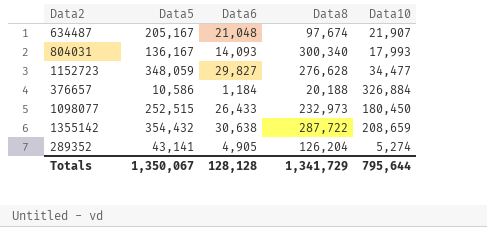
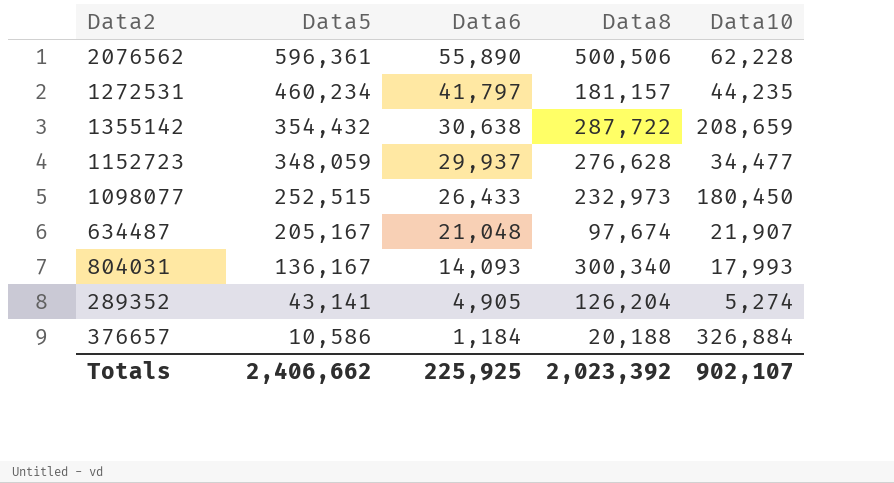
row order: none -> Data5 descending
row 2076562: none -> 596,361 | 55,890 | 500,506 | 62,228
row 1272531: none -> 460,234 | 41,797 | 181,157 | 44,235
1152723 | Data6: 29,827 -> 29,937
Totals | Data5: 1,350,067 -> 2,406,662
Totals | Data6: 128,128 -> 225,925
Totals | Data8: 1,341,729 -> 2,023,392
Totals | Data10: 795,644 -> 902,107

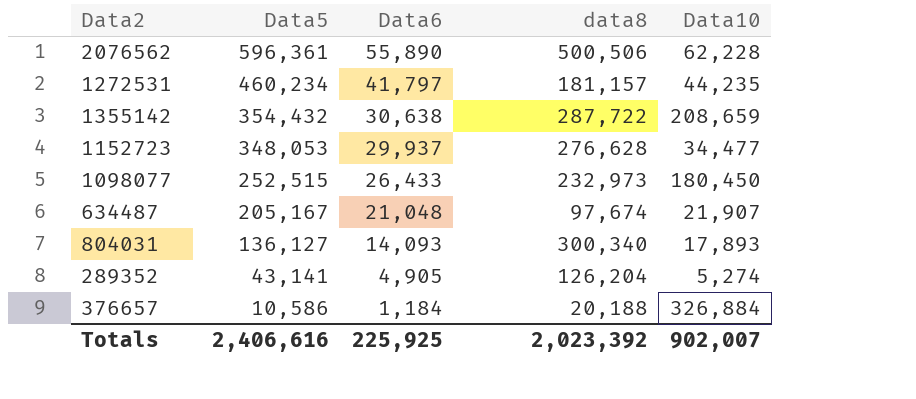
column name: Data8 -> data8
1152723 | Data5: 348,059 -> 348,053
804031 | Data5: 136,167 -> 136,127
804031 | Data10: 17,993 -> 17,893
Totals | Data5: 2,406,662 -> 2,406,616
Totals | Data10: 902,107 -> 902,007

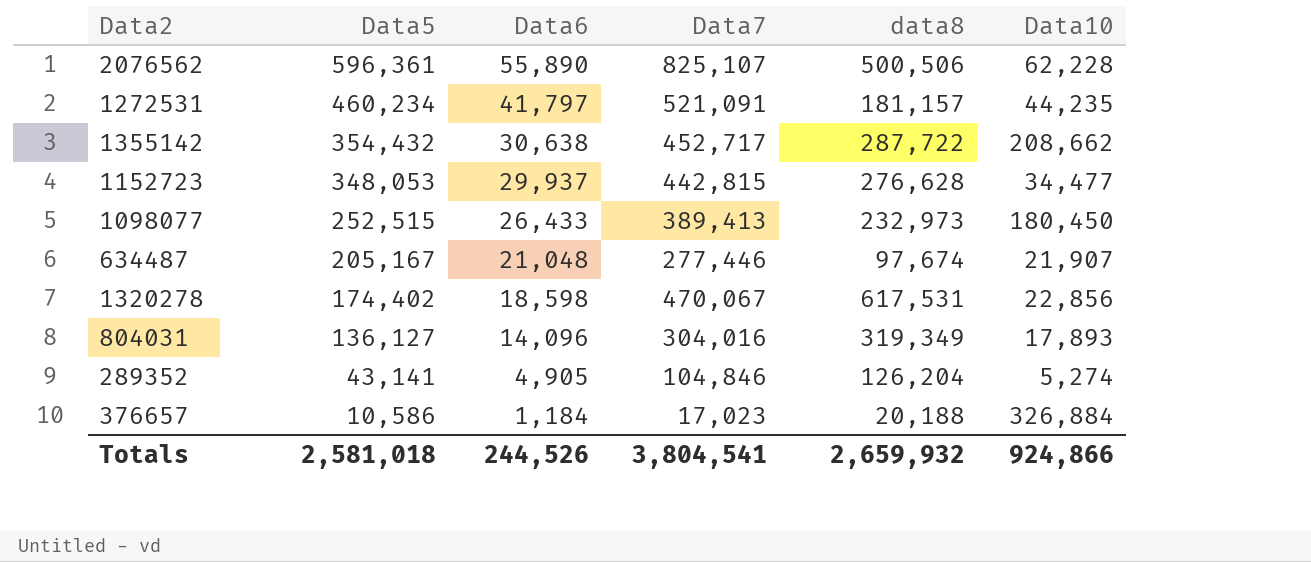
column Data7 | position: none -> 4
1355142 | Data10: 208,659 -> 208,662
row 1320278: none -> 174,402 | 18,598 | 470,067 | 617,531 | 22,856
804031 | Data6: 14,093 -> 14,096
804031 | data8: 300,340 -> 319,349
Totals | Data5: 2,406,616 -> 2,581,018
Totals | Data6: 225,925 -> 244,526
Totals | data8: 2,023,392 -> 2,659,932
Totals | Data10: 902,007 -> 924,866

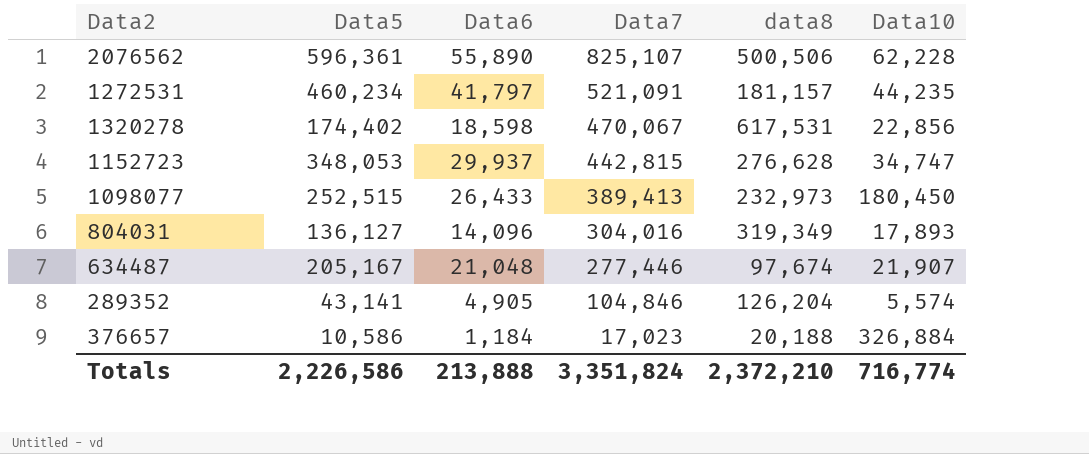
row order: Data5 descending -> Data7 descending
row 1355142: 354,432 | 30,638 | 452,717 | 287,722 | 208,662 -> none
1152723 | Data10: 34,477 -> 34,747
289352 | Data10: 5,274 -> 5,574
Totals | Data5: 2,581,018 -> 2,226,586
Totals | Data6: 244,526 -> 213,888
Totals | Data7: 3,804,541 -> 3,351,824
Totals | data8: 2,659,932 -> 2,372,210
Totals | Data10: 924,866 -> 716,774

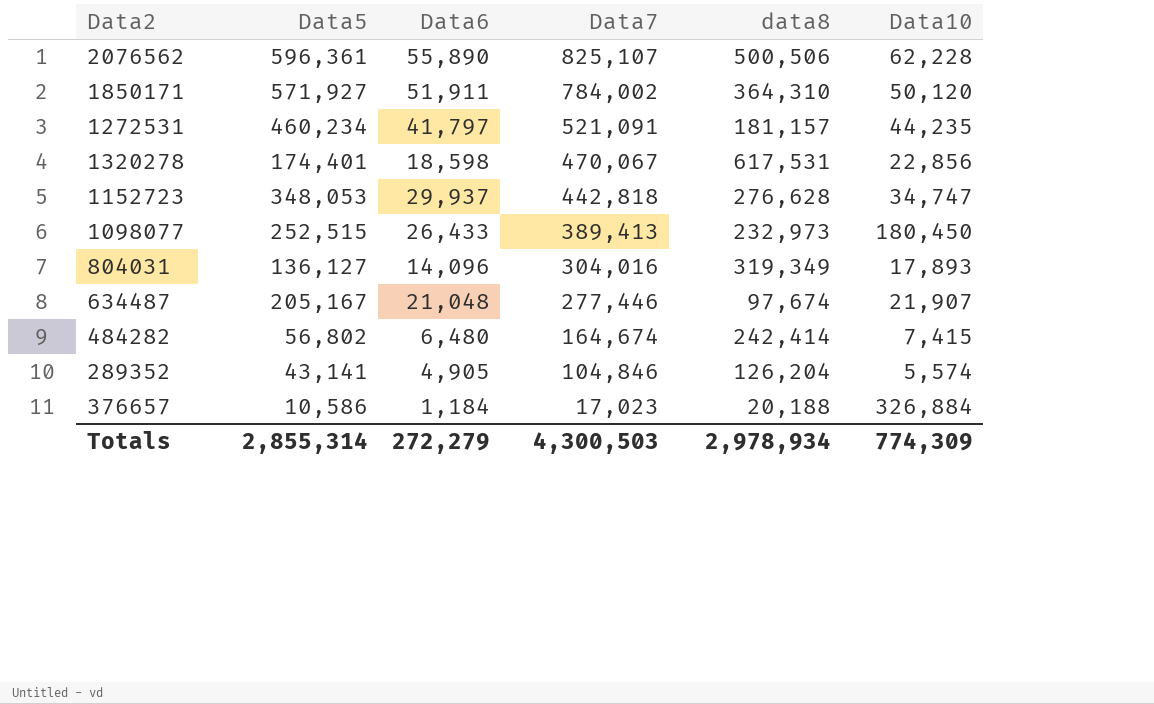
row 1850171: none -> 571,927 | 51,911 | 784,002 | 364,310 | 50,120
1320278 | Data5: 174,402 -> 174,401
1152723 | Data7: 442,815 -> 442,818
row 484282: none -> 56,802 | 6,480 | 164,674 | 242,414 | 7,415
Totals | Data5: 2,226,586 -> 2,855,314
Totals | Data6: 213,888 -> 272,279
Totals | Data7: 3,351,824 -> 4,300,503
Totals | data8: 2,372,210 -> 2,978,934
Totals | Data10: 716,774 -> 774,309

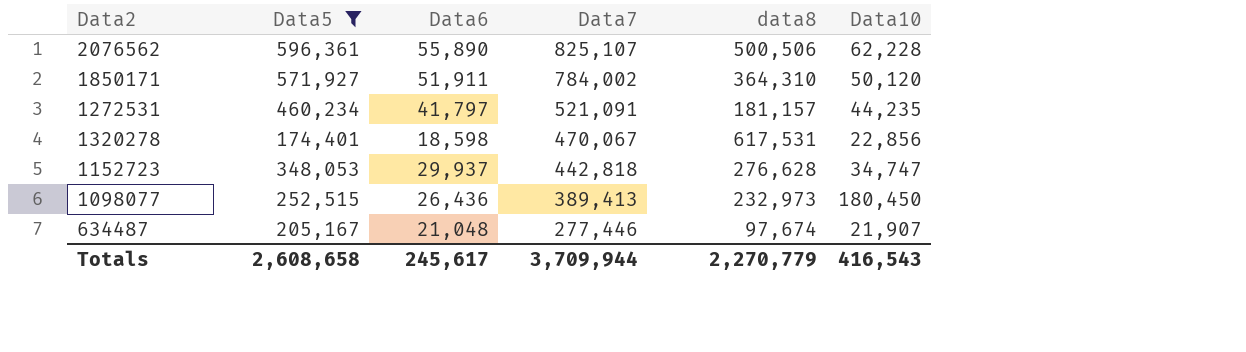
filter: none -> Data5 >= 174,401
1098077 | Data6: 26,433 -> 26,436
Totals | Data5: 2,855,314 -> 2,608,658
Totals | Data6: 272,279 -> 245,617
Totals | Data7: 4,300,503 -> 3,709,944
Totals | data8: 2,978,934 -> 2,270,779
Totals | Data10: 774,309 -> 416,543

